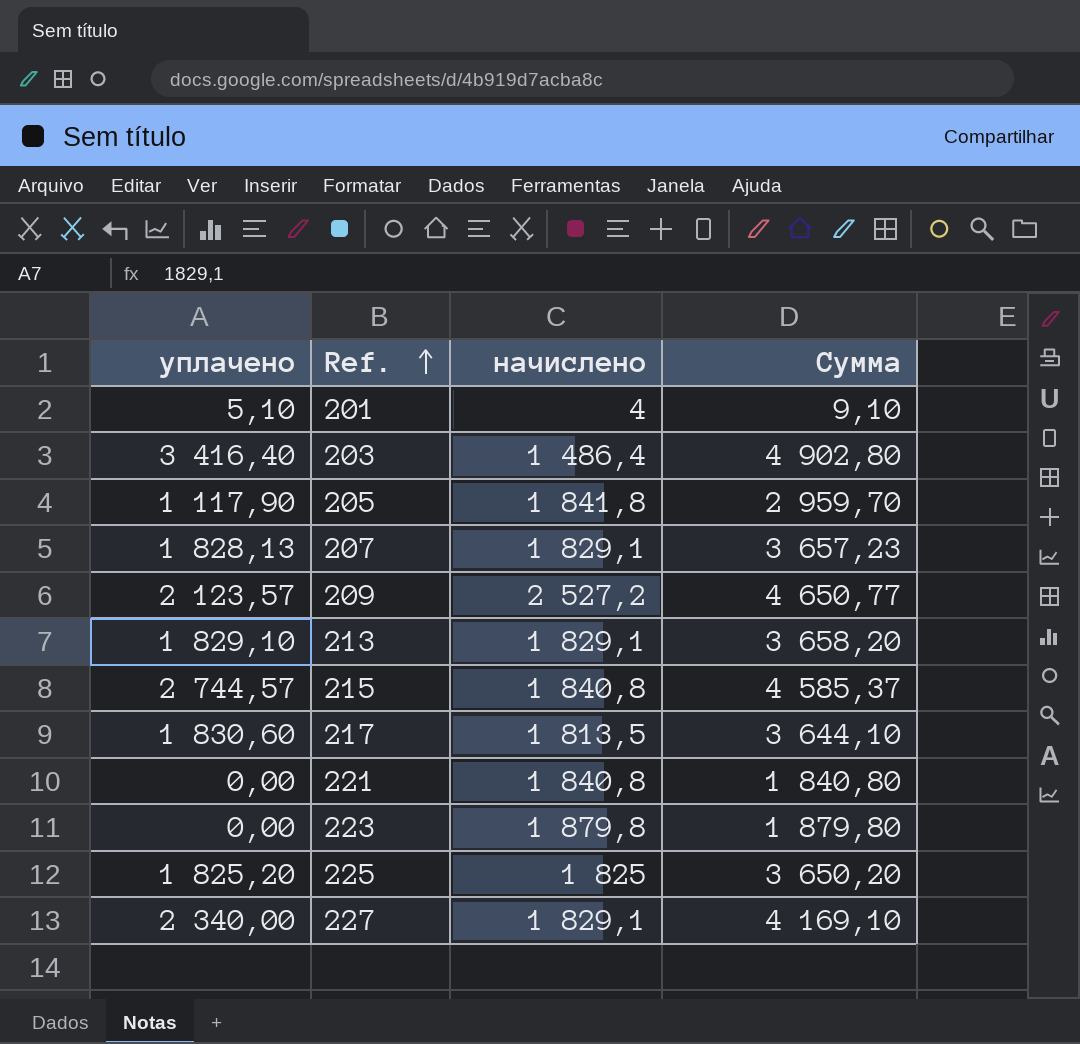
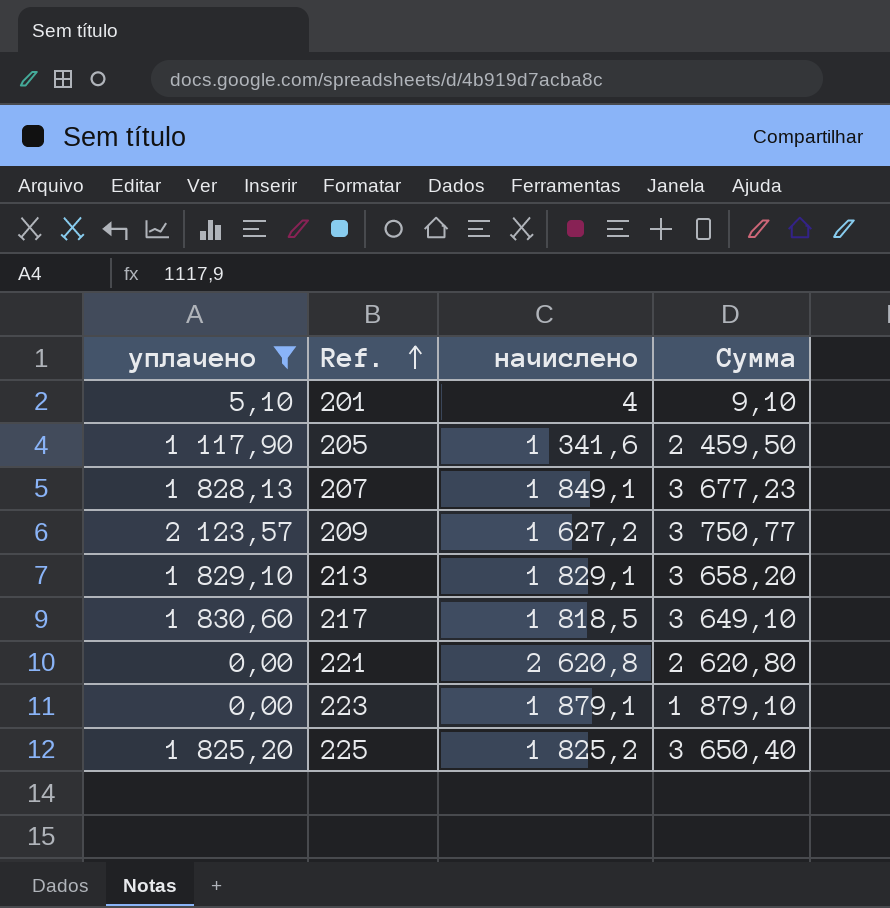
filter: none -> уплачено <= 2 123,57
205 | начислено: 1 841,8 -> 1 341,6
205 | Сумма: 2 959,70 -> 2 459,50
207 | начислено: 1 829,1 -> 1 849,1
207 | Сумма: 3 657,23 -> 3 677,23
209 | начислено: 2 527,2 -> 1 627,2
209 | Сумма: 4 650,77 -> 3 750,77
217 | начислено: 1 813,5 -> 1 818,5
217 | Сумма: 3 644,10 -> 3 649,10
221 | начислено: 1 840,8 -> 2 620,8
221 | Сумма: 1 840,80 -> 2 620,80
223 | начислено: 1 879,8 -> 1 879,1
223 | Сумма: 1 879,80 -> 1 879,10
225 | начислено: 1 825 -> 1 825,2
225 | Сумма: 3 650,20 -> 3 650,40

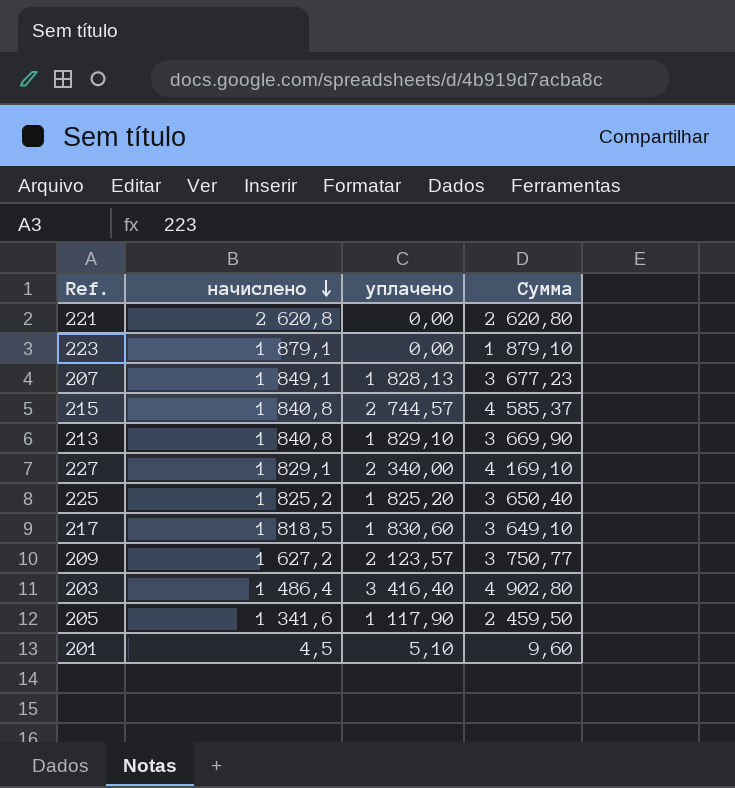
filter: уплачено <= 2 123,57 -> none
row order: Ref. ascending -> начислено descending
column уплачено | position: 1 -> 3
213 | начислено: 1 829,1 -> 1 840,8
213 | Сумма: 3 658,20 -> 3 669,90
201 | начислено: 4 -> 4,5
201 | Сумма: 9,10 -> 9,60

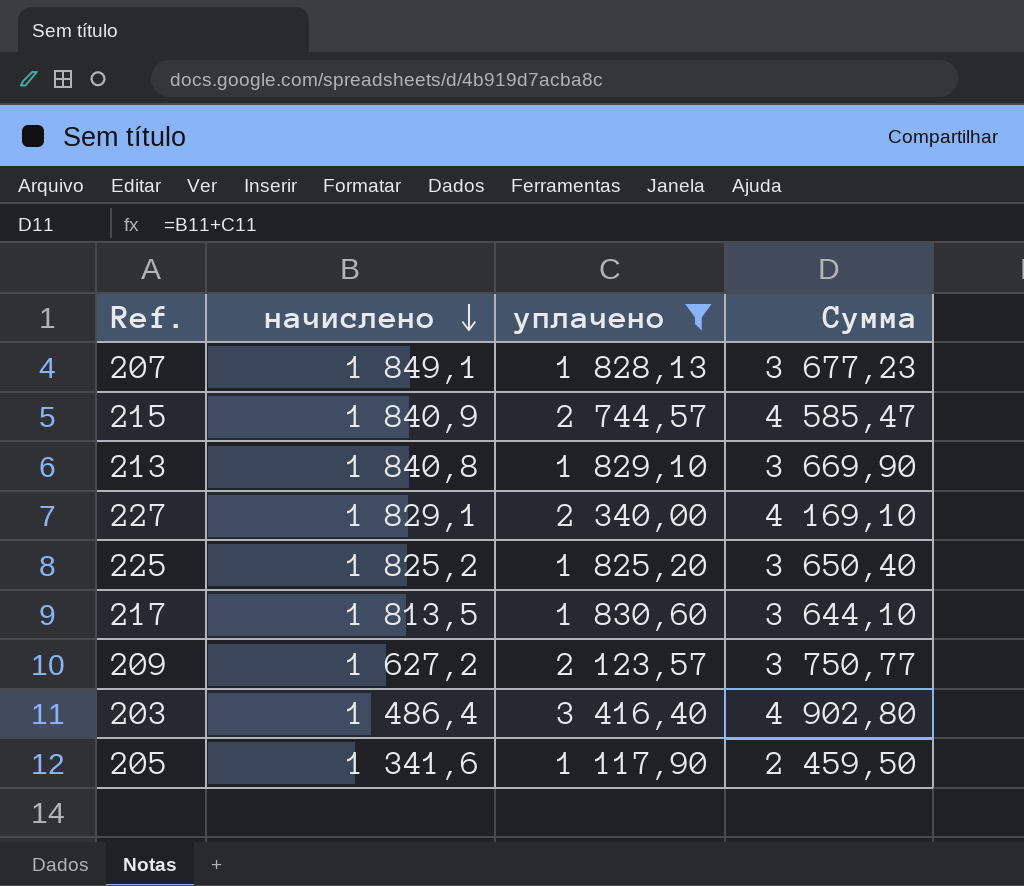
filter: none -> уплачено >= 1 117,90
215 | начислено: 1 840,8 -> 1 840,9
215 | Сумма: 4 585,37 -> 4 585,47
217 | начислено: 1 818,5 -> 1 813,5
217 | Сумма: 3 649,10 -> 3 644,10

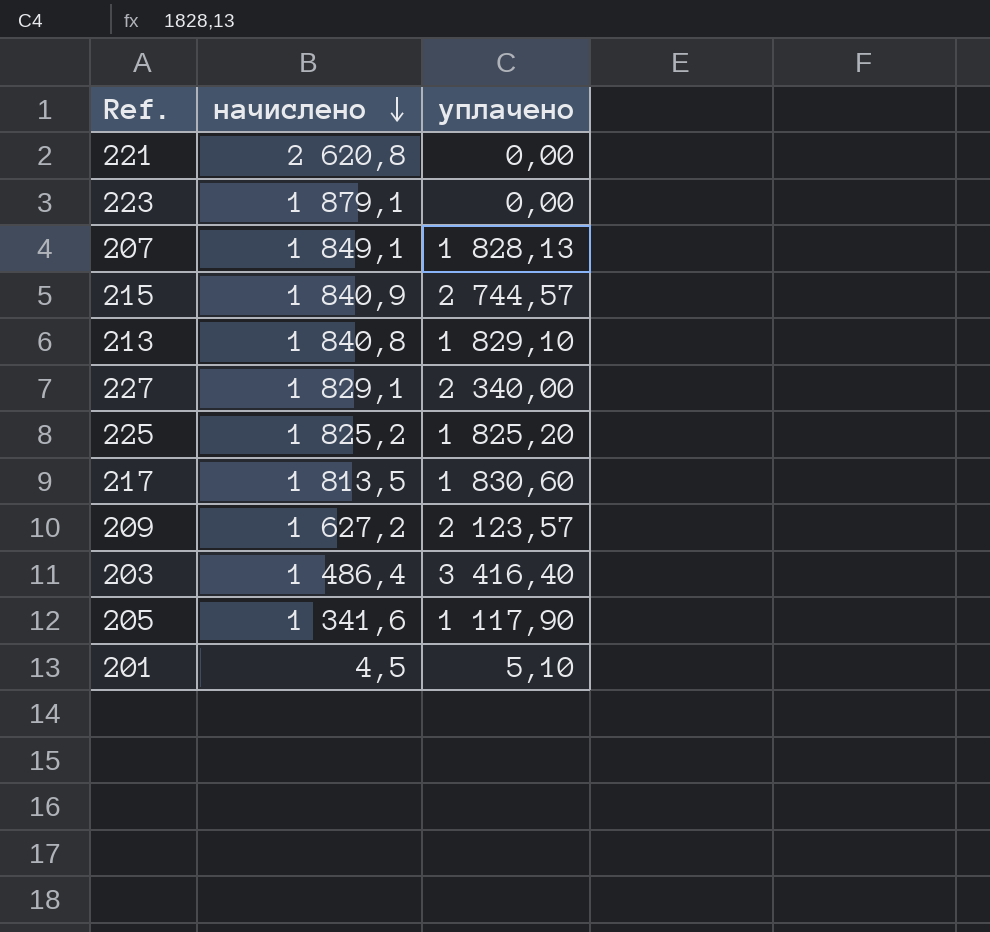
filter: уплачено >= 1 117,90 -> none
column Сумма | formula: [начислено] + [уплачено] -> none

